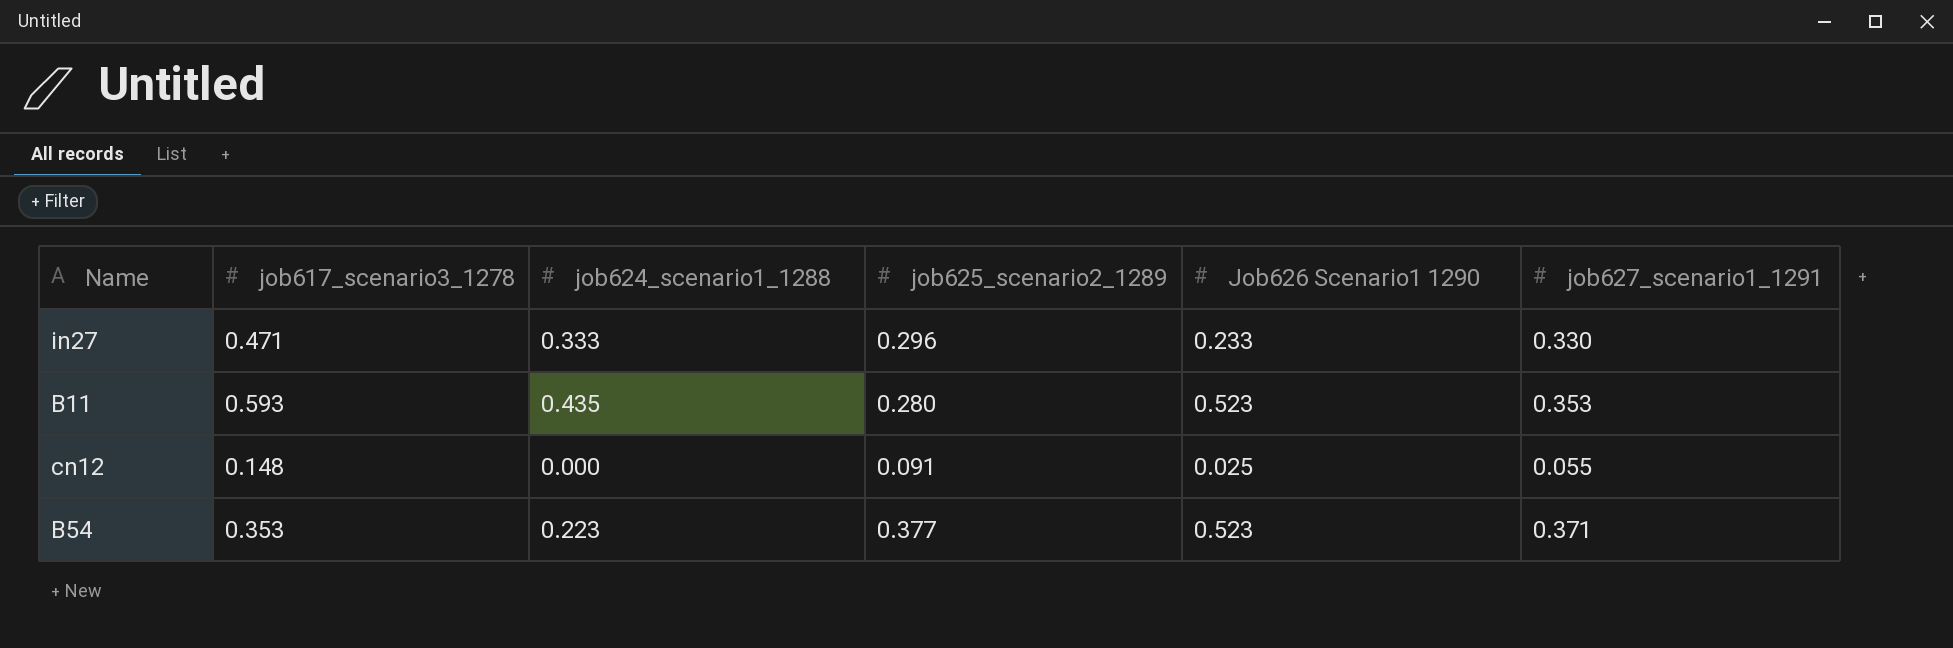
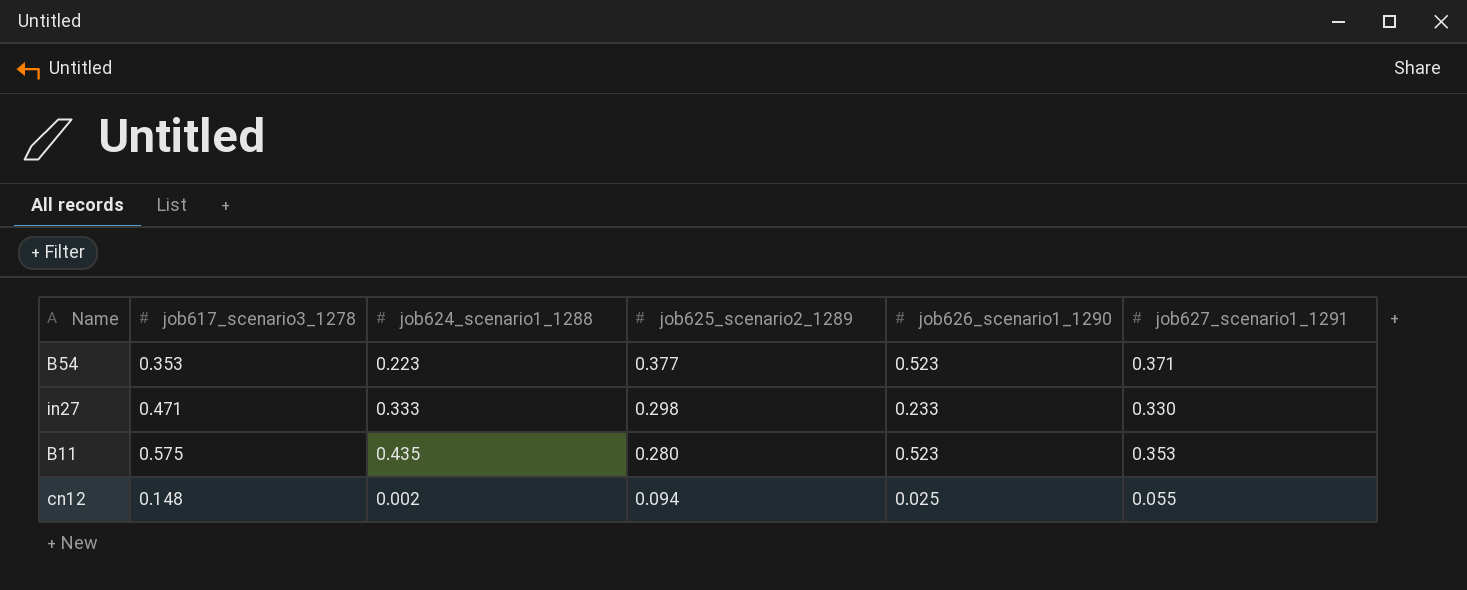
row order: none -> job625_scenario2_1289 descending
column name: Job626 Scenario1 1290 -> job626_scenario1_1290
in27 | job625_scenario2_1289: 0.296 -> 0.298
B11 | job617_scenario3_1278: 0.593 -> 0.575
cn12 | job624_scenario1_1288: 0.000 -> 0.002
cn12 | job625_scenario2_1289: 0.091 -> 0.094

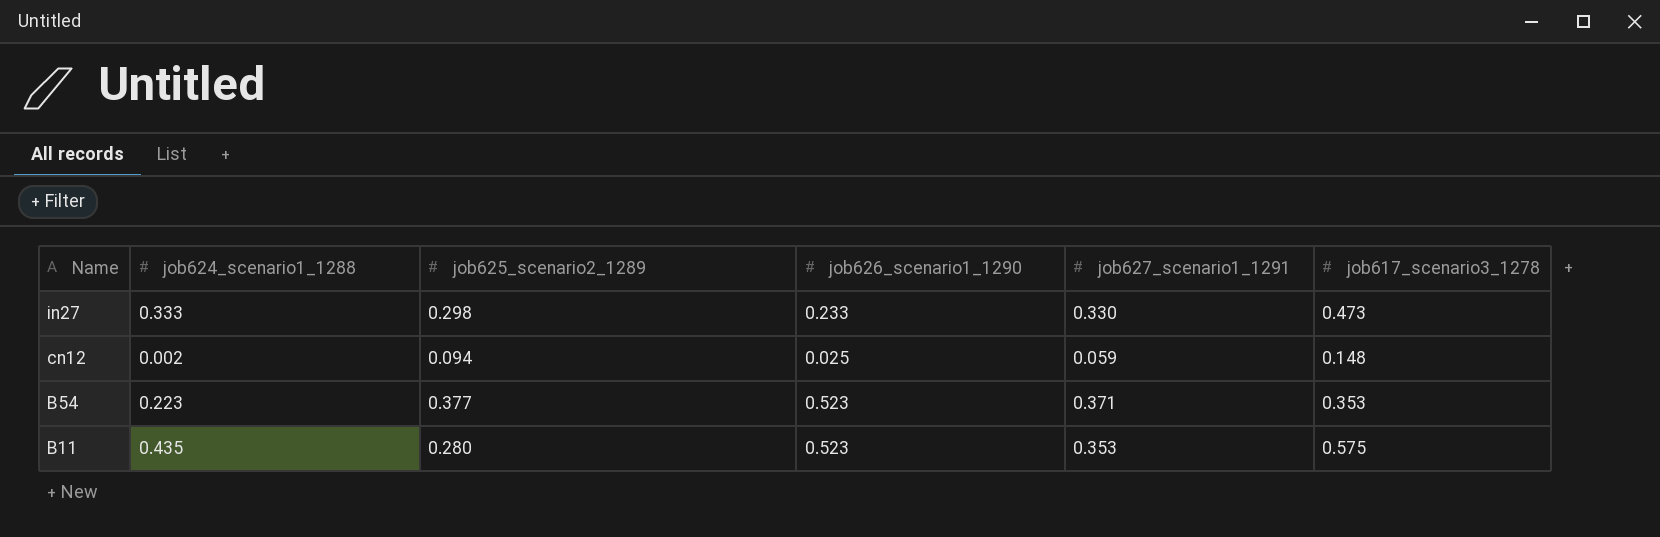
row order: job625_scenario2_1289 descending -> Name descending
column job617_scenario3_1278 | position: 2 -> 6
in27 | job617_scenario3_1278: 0.471 -> 0.473
cn12 | job627_scenario1_1291: 0.055 -> 0.059

